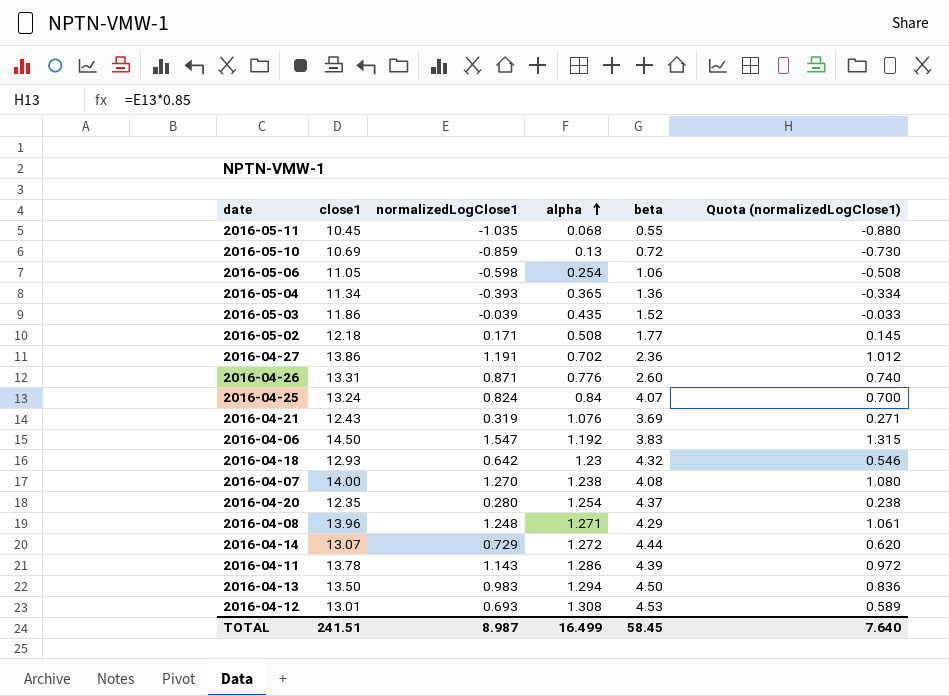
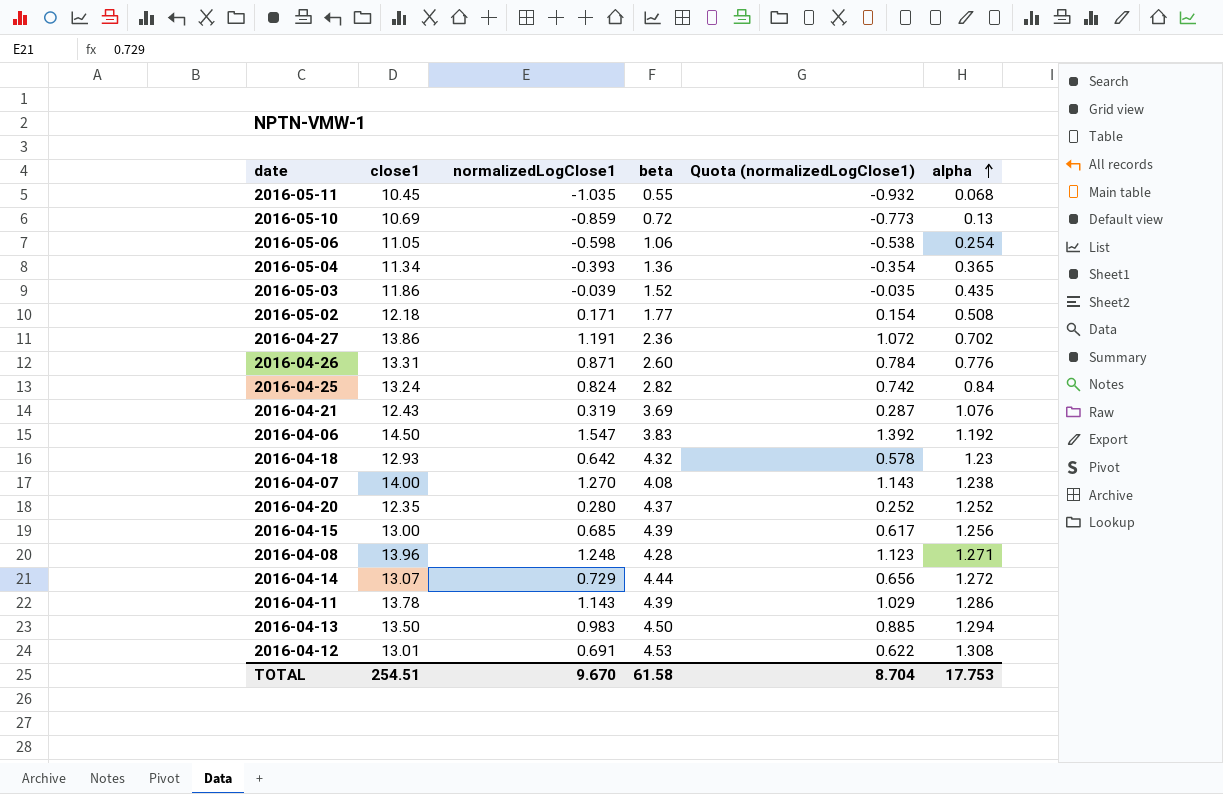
column Quota (normalizedLogClose1) | formula: [normalizedLogClose1] * 0.85 -> [normalizedLogClose1] * 0.9
column alpha | position: 4 -> 6
2016-04-25 | beta: 4.07 -> 2.82
2016-04-20 | alpha: 1.254 -> 1.252
row 2016-04-15: none -> 13.00 | 0.685 | 4.39 | 0.617 | 1.256
2016-04-08 | beta: 4.29 -> 4.28
2016-04-12 | normalizedLogClose1: 0.693 -> 0.691
TOTAL | close1: 241.51 -> 254.51
TOTAL | normalizedLogClose1: 8.987 -> 9.670
TOTAL | beta: 58.45 -> 61.58
TOTAL | Quota (normalizedLogClose1): 7.640 -> 8.704
TOTAL | alpha: 16.499 -> 17.753

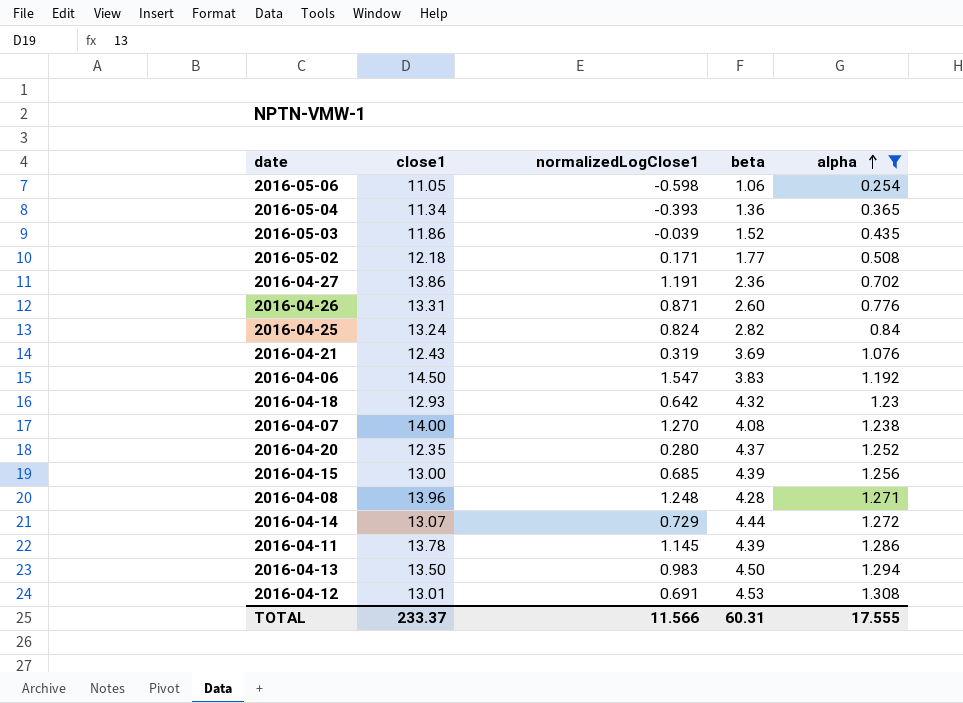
filter: none -> alpha >= 0.254
column Quota (normalizedLogClose1) | formula: [normalizedLogClose1] * 0.9 -> none
2016-04-11 | normalizedLogClose1: 1.143 -> 1.145
TOTAL | close1: 254.51 -> 233.37
TOTAL | normalizedLogClose1: 9.670 -> 11.566
TOTAL | beta: 61.58 -> 60.31
TOTAL | alpha: 17.753 -> 17.555

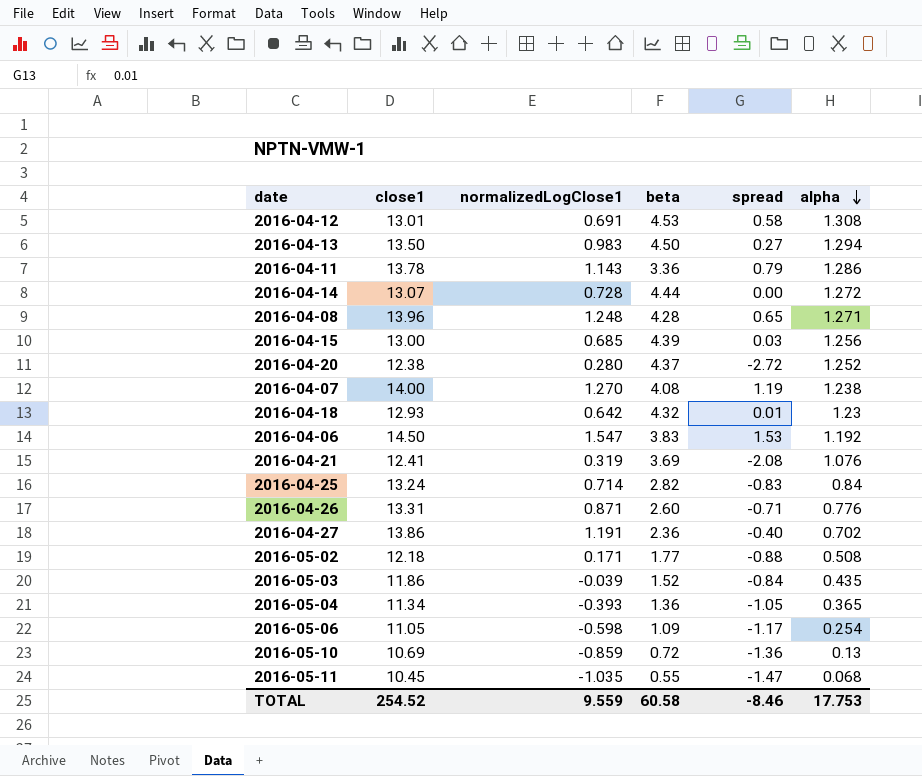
filter: alpha >= 0.254 -> none
row order: alpha ascending -> alpha descending
column spread | position: none -> 5
2016-04-11 | normalizedLogClose1: 1.145 -> 1.143
2016-04-11 | beta: 4.39 -> 3.36
2016-04-14 | normalizedLogClose1: 0.729 -> 0.728
2016-04-20 | close1: 12.35 -> 12.38
2016-04-21 | close1: 12.43 -> 12.41
2016-04-25 | normalizedLogClose1: 0.824 -> 0.714
2016-05-06 | beta: 1.06 -> 1.09
TOTAL | close1: 233.37 -> 254.52
TOTAL | normalizedLogClose1: 11.566 -> 9.559
TOTAL | beta: 60.31 -> 60.58
TOTAL | alpha: 17.555 -> 17.753

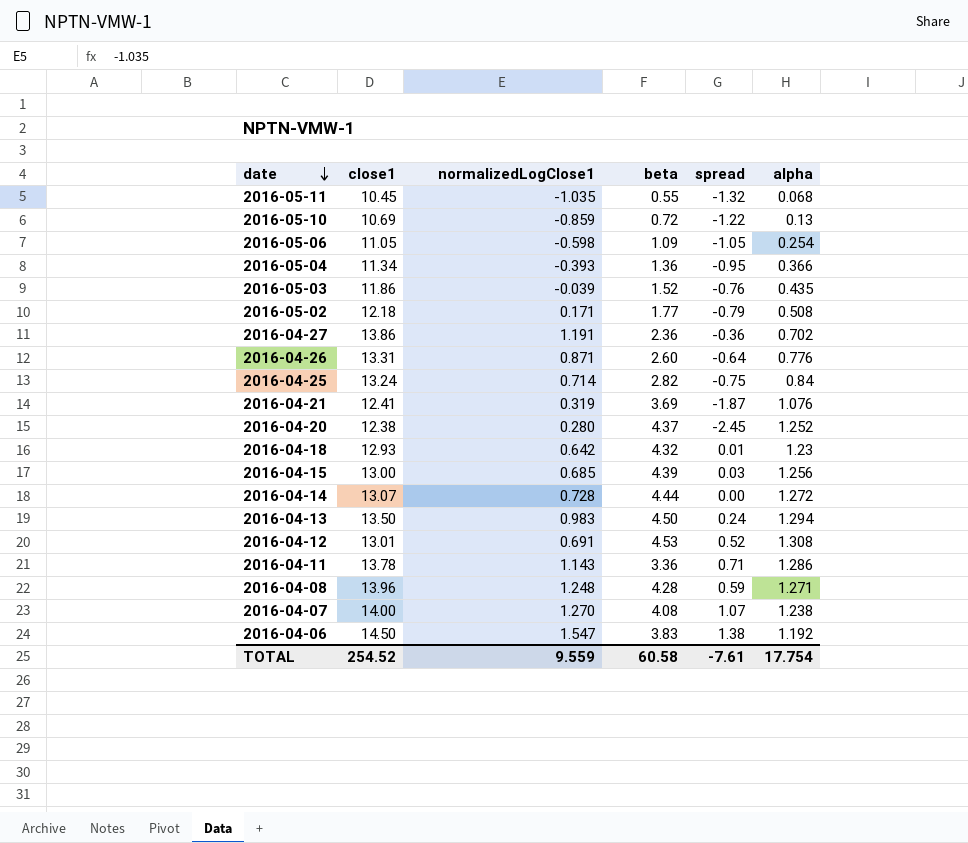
row order: alpha descending -> date descending
2016-05-11 | spread: -1.47 -> -1.32
2016-05-10 | spread: -1.36 -> -1.22
2016-05-06 | spread: -1.17 -> -1.05
2016-05-04 | spread: -1.05 -> -0.95
2016-05-04 | alpha: 0.365 -> 0.366
2016-05-03 | spread: -0.84 -> -0.76
2016-05-02 | spread: -0.88 -> -0.79
2016-04-27 | spread: -0.40 -> -0.36
2016-04-26 | spread: -0.71 -> -0.64
2016-04-25 | spread: -0.83 -> -0.75
2016-04-21 | spread: -2.08 -> -1.87
2016-04-20 | spread: -2.72 -> -2.45
2016-04-13 | spread: 0.27 -> 0.24
2016-04-12 | spread: 0.58 -> 0.52
2016-04-11 | spread: 0.79 -> 0.71
2016-04-08 | spread: 0.65 -> 0.59
2016-04-07 | spread: 1.19 -> 1.07
2016-04-06 | spread: 1.53 -> 1.38
TOTAL | spread: -8.46 -> -7.61
TOTAL | alpha: 17.753 -> 17.754

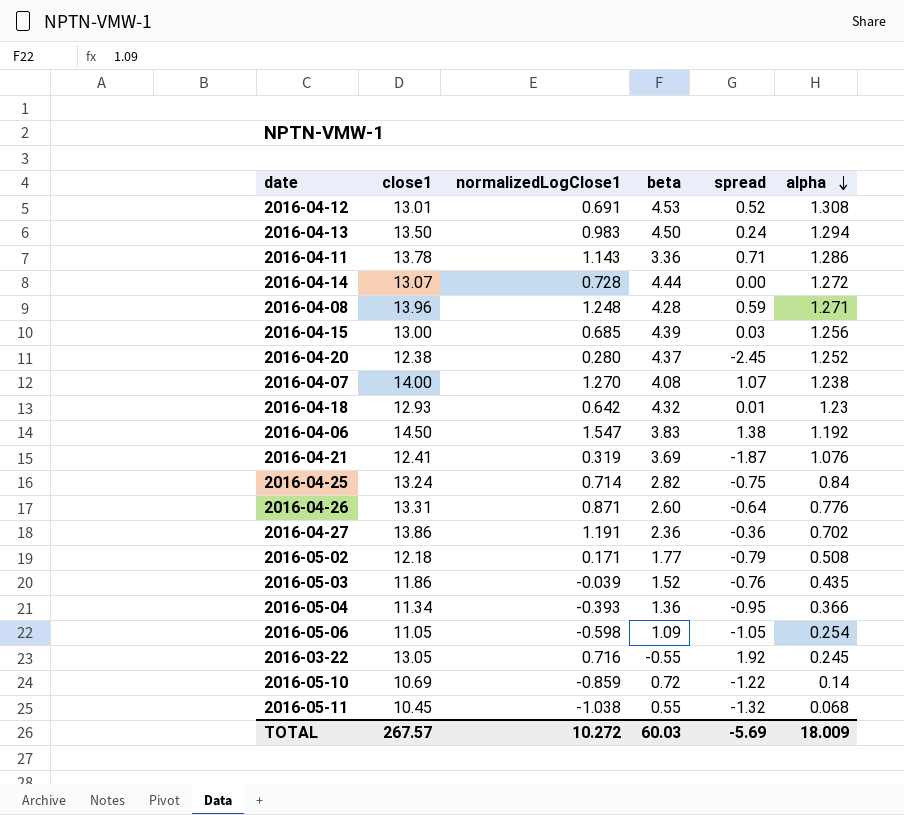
row order: date descending -> alpha descending
row 2016-03-22: none -> 13.05 | 0.716 | -0.55 | 1.92 | 0.245
2016-05-10 | alpha: 0.13 -> 0.14
2016-05-11 | normalizedLogClose1: -1.035 -> -1.038
TOTAL | close1: 254.52 -> 267.57
TOTAL | normalizedLogClose1: 9.559 -> 10.272
TOTAL | beta: 60.58 -> 60.03
TOTAL | spread: -7.61 -> -5.69
TOTAL | alpha: 17.754 -> 18.009

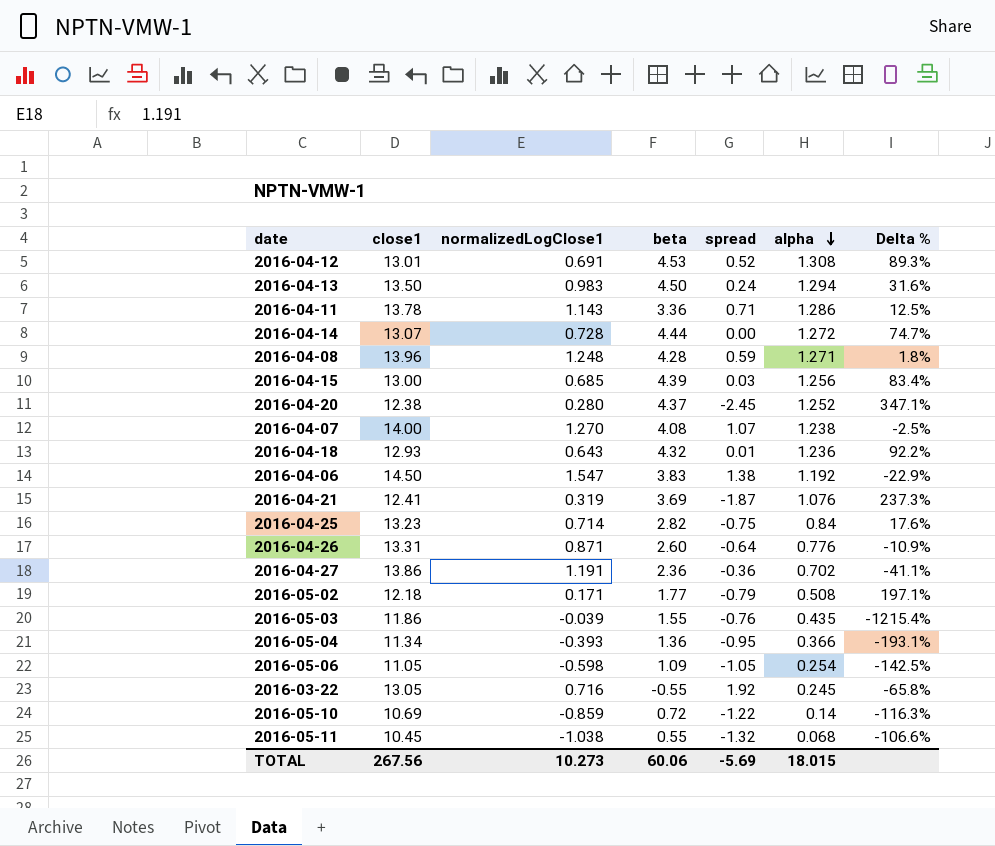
column Delta % | formula: none -> ([alpha] - [normalizedLogClose1]) / [normalizedLogClose1]
2016-04-18 | normalizedLogClose1: 0.642 -> 0.643
2016-04-18 | alpha: 1.23 -> 1.236
2016-04-25 | close1: 13.24 -> 13.23
2016-05-03 | beta: 1.52 -> 1.55
TOTAL | close1: 267.57 -> 267.56
TOTAL | normalizedLogClose1: 10.272 -> 10.273
TOTAL | beta: 60.03 -> 60.06
TOTAL | alpha: 18.009 -> 18.015

